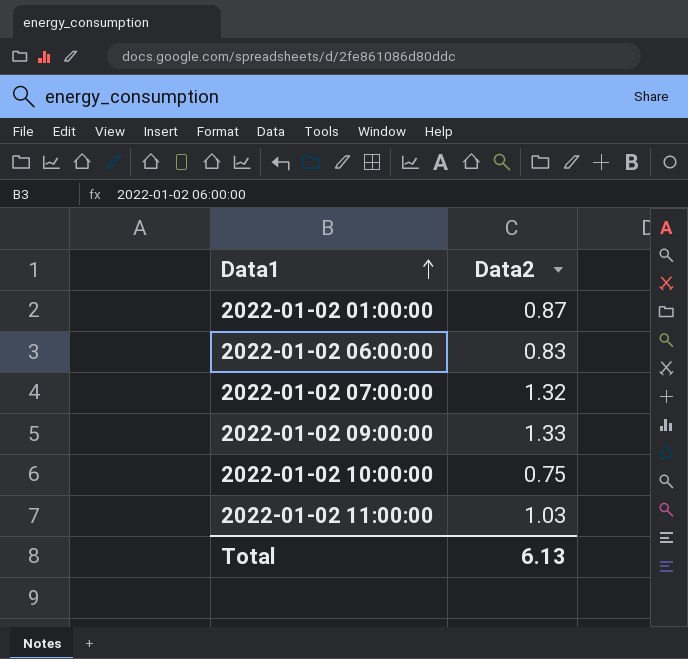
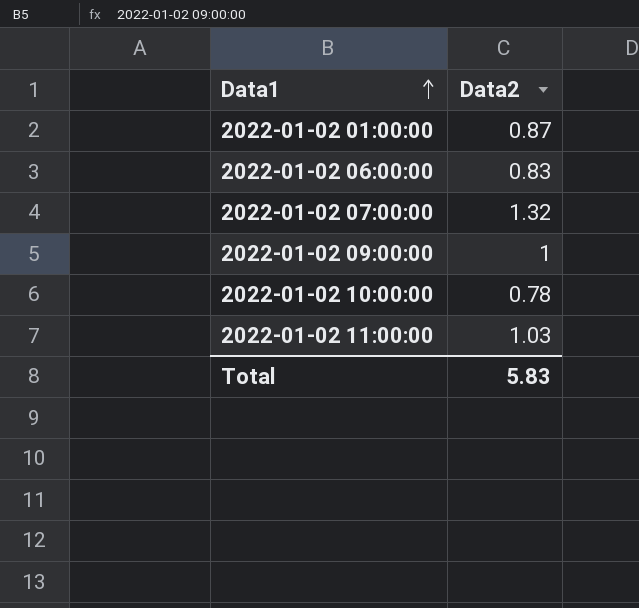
2022-01-02 09:00:00 | Data2: 1.33 -> 1
2022-01-02 10:00:00 | Data2: 0.75 -> 0.78
Total | Data2: 6.13 -> 5.83

